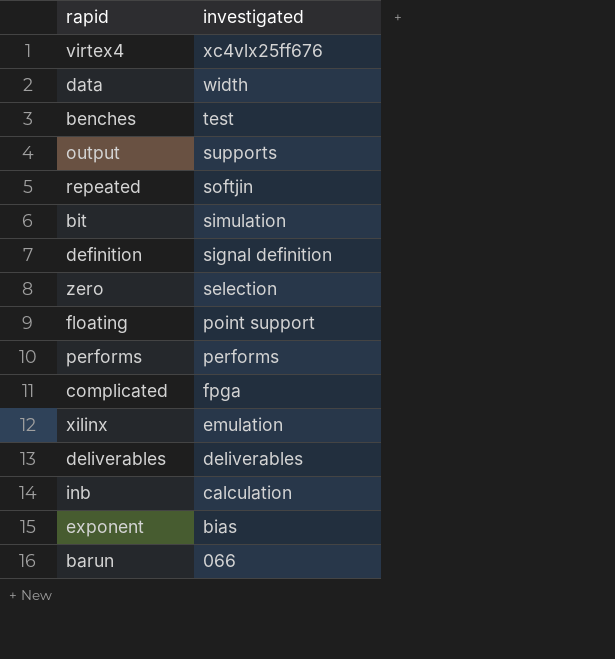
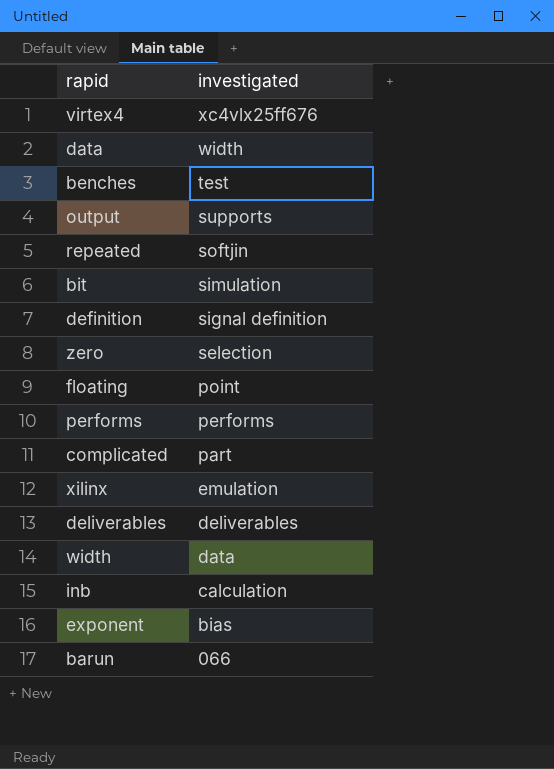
floating | investigated: point support -> point
complicated | investigated: fpga -> part
row width: none -> data

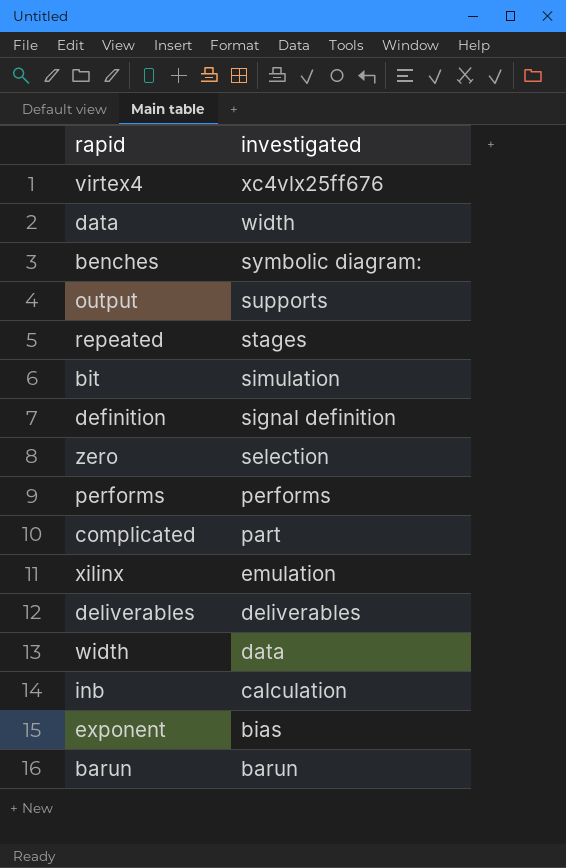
row floating: point -> none
benches | investigated: test -> symbolic diagram:
repeated | investigated: softjin -> stages
barun | investigated: 066 -> barun

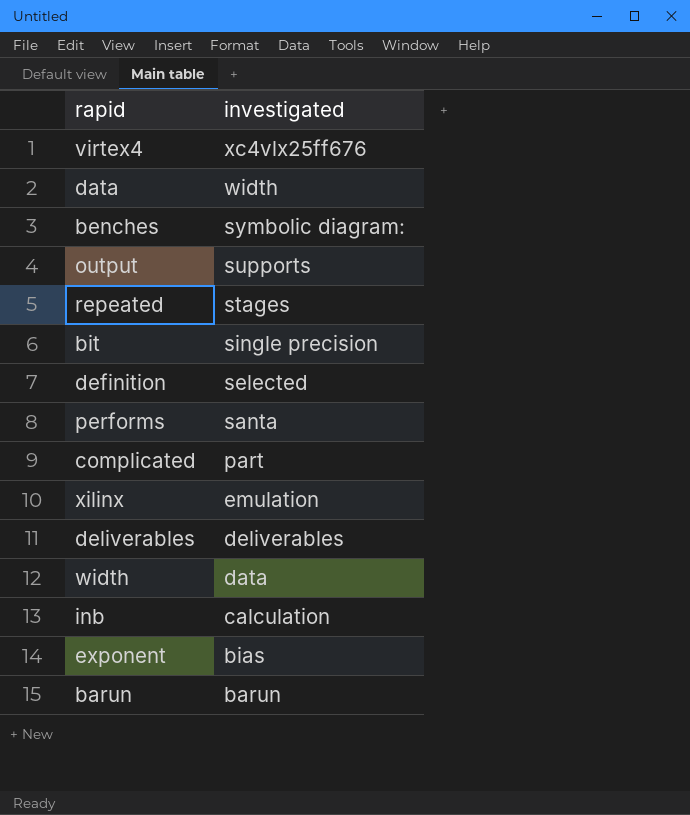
row zero: selection -> none
bit | investigated: simulation -> single precision
definition | investigated: signal definition -> selected
performs | investigated: performs -> santa

